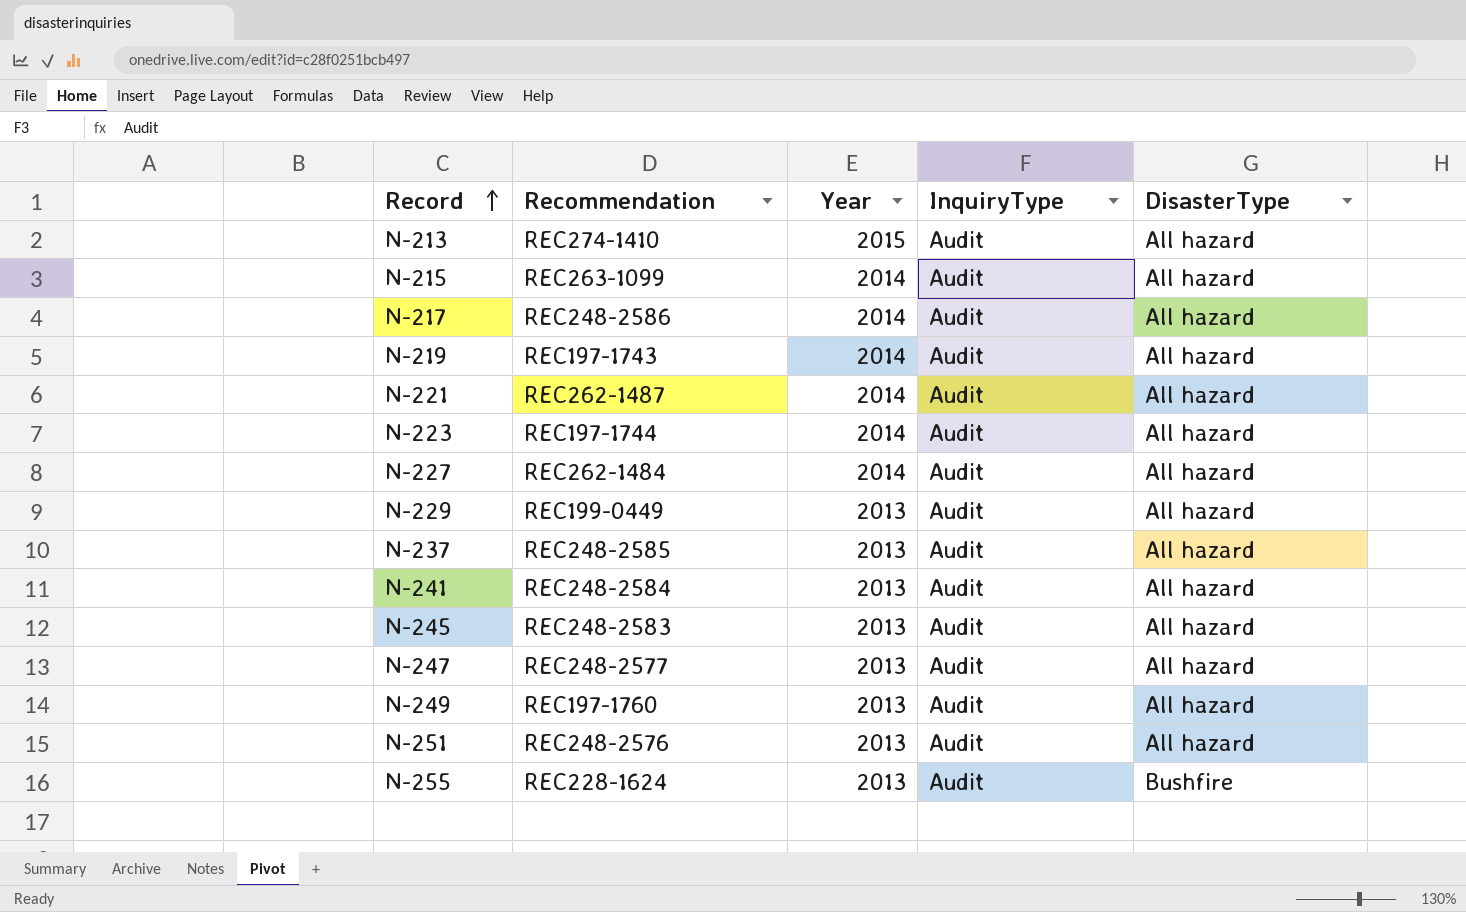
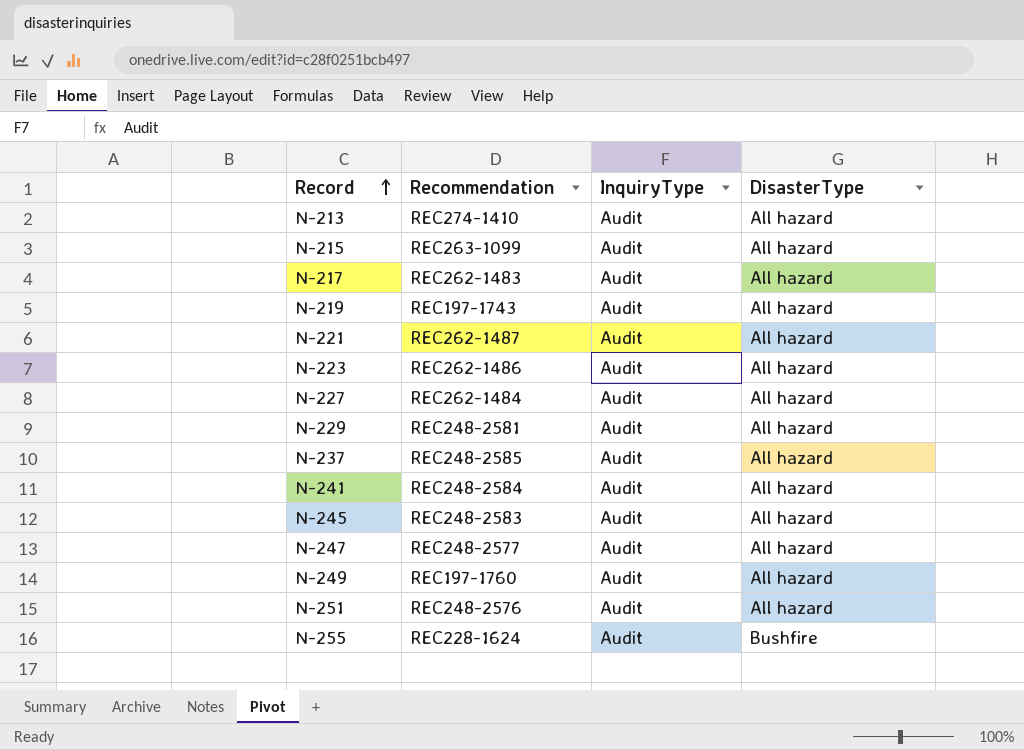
column Year | position: 3 -> none
N-217 | Recommendation: REC248-2586 -> REC262-1483
N-223 | Recommendation: REC197-1744 -> REC262-1486
N-229 | Recommendation: REC199-0449 -> REC248-2581

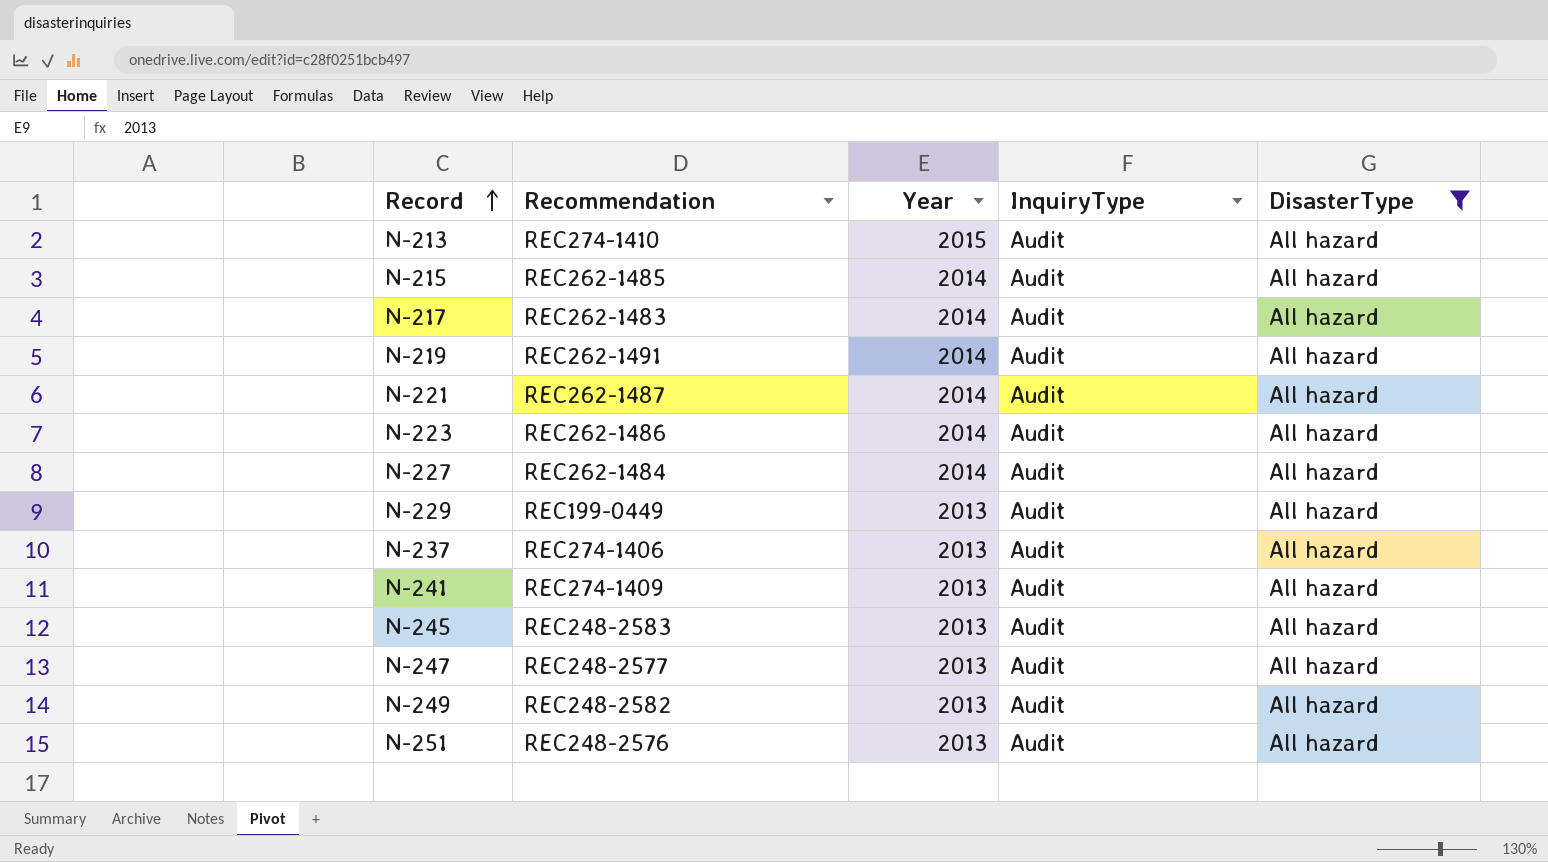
filter: none -> DisasterType = All hazard
column Year | position: none -> 3
N-215 | Recommendation: REC263-1099 -> REC262-1485
N-219 | Recommendation: REC197-1743 -> REC262-1491
N-229 | Recommendation: REC248-2581 -> REC199-0449
N-237 | Recommendation: REC248-2585 -> REC274-1406
N-241 | Recommendation: REC248-2584 -> REC274-1409
N-249 | Recommendation: REC197-1760 -> REC248-2582

